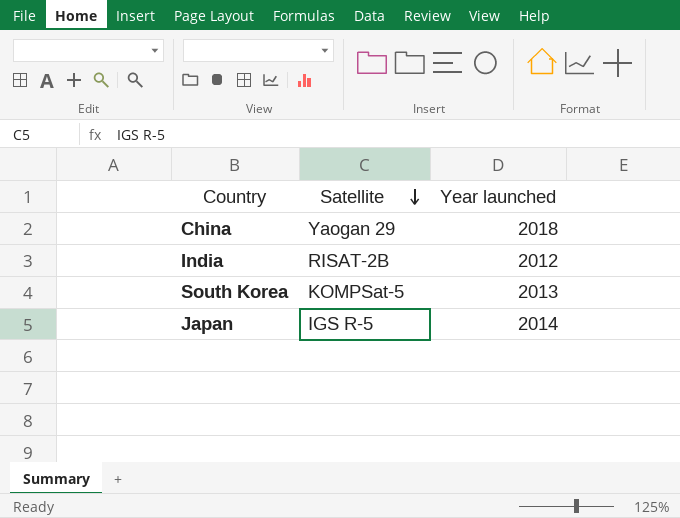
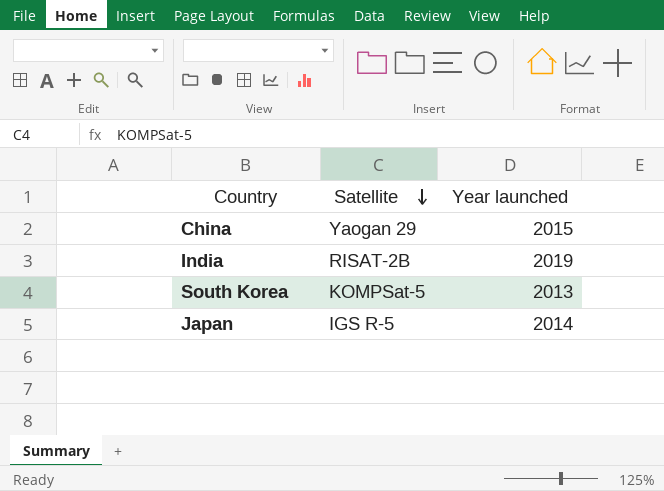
China | Year launched: 2018 -> 2015
India | Year launched: 2012 -> 2019

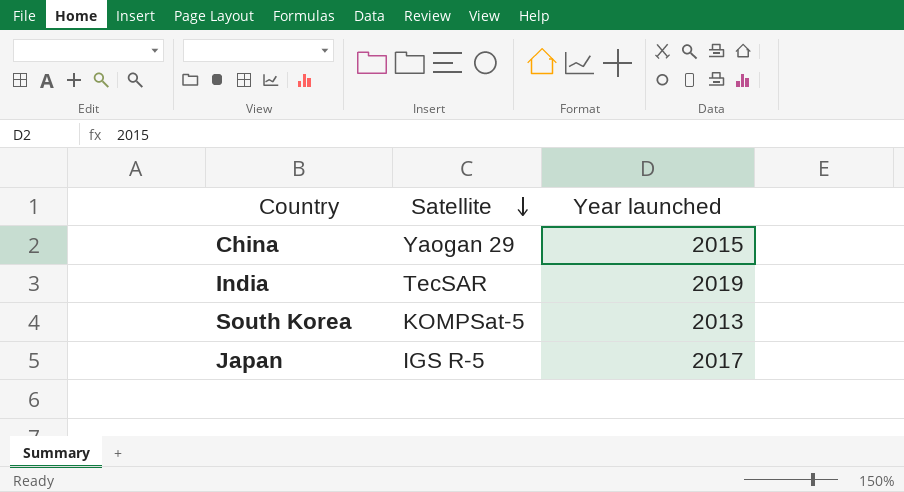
India | Satellite: RISAT-2B -> TecSAR
Japan | Year launched: 2014 -> 2017

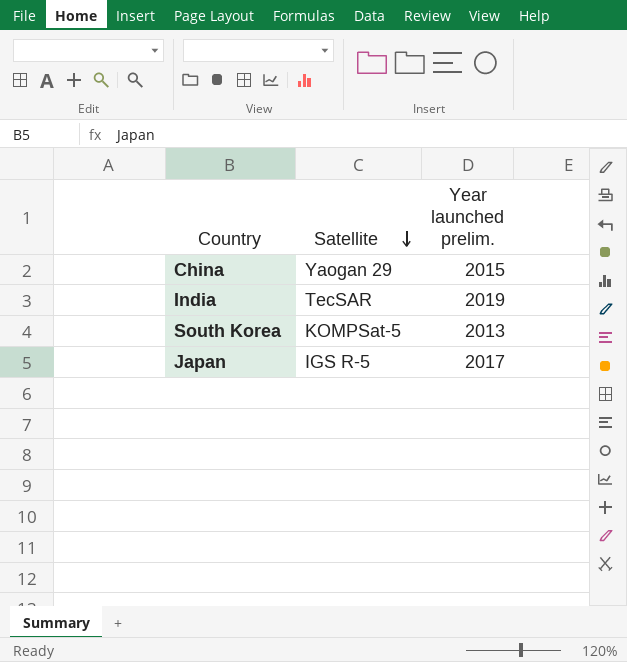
column name: Year launched -> Year launched prelim.

